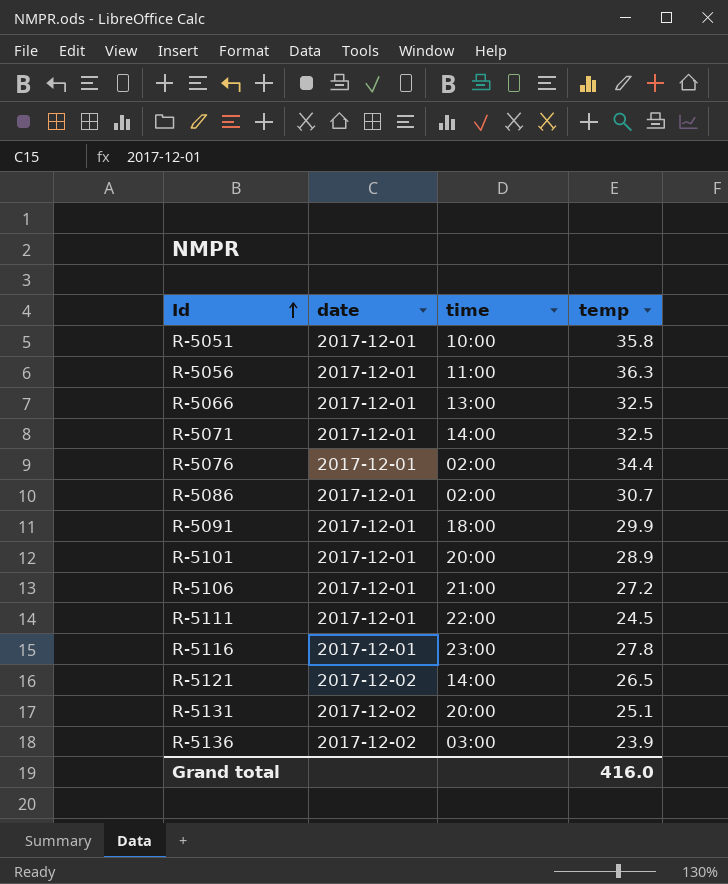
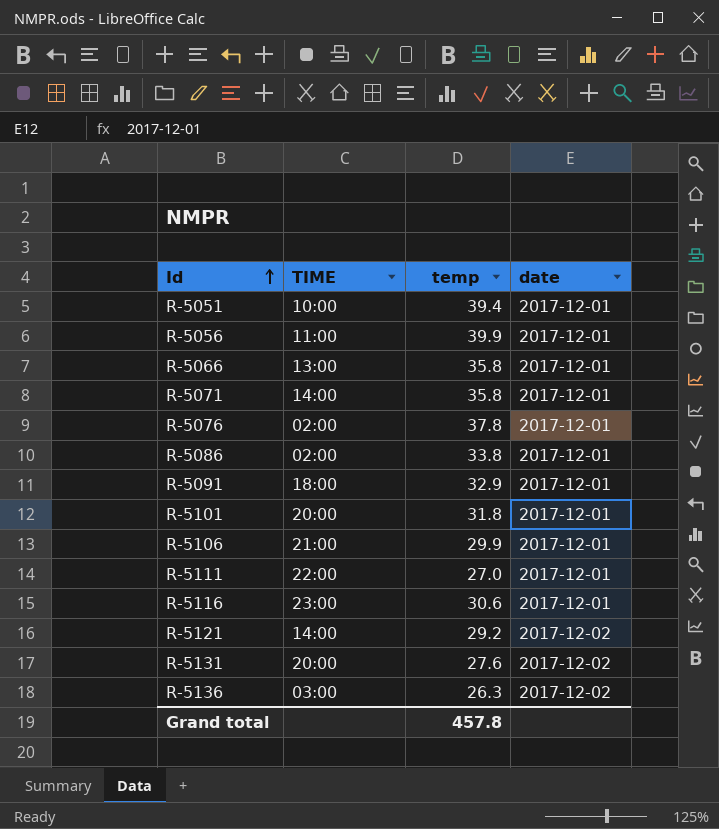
column name: time -> TIME
column date | position: 2 -> 4
R-5051 | temp: 35.8 -> 39.4
R-5056 | temp: 36.3 -> 39.9
R-5066 | temp: 32.5 -> 35.8
R-5071 | temp: 32.5 -> 35.8
R-5076 | temp: 34.4 -> 37.8
R-5086 | temp: 30.7 -> 33.8
R-5091 | temp: 29.9 -> 32.9
R-5101 | temp: 28.9 -> 31.8
R-5106 | temp: 27.2 -> 29.9
R-5111 | temp: 24.5 -> 27.0
R-5116 | temp: 27.8 -> 30.6
R-5121 | temp: 26.5 -> 29.2
R-5131 | temp: 25.1 -> 27.6
R-5136 | temp: 23.9 -> 26.3
Grand total | temp: 416.0 -> 457.8

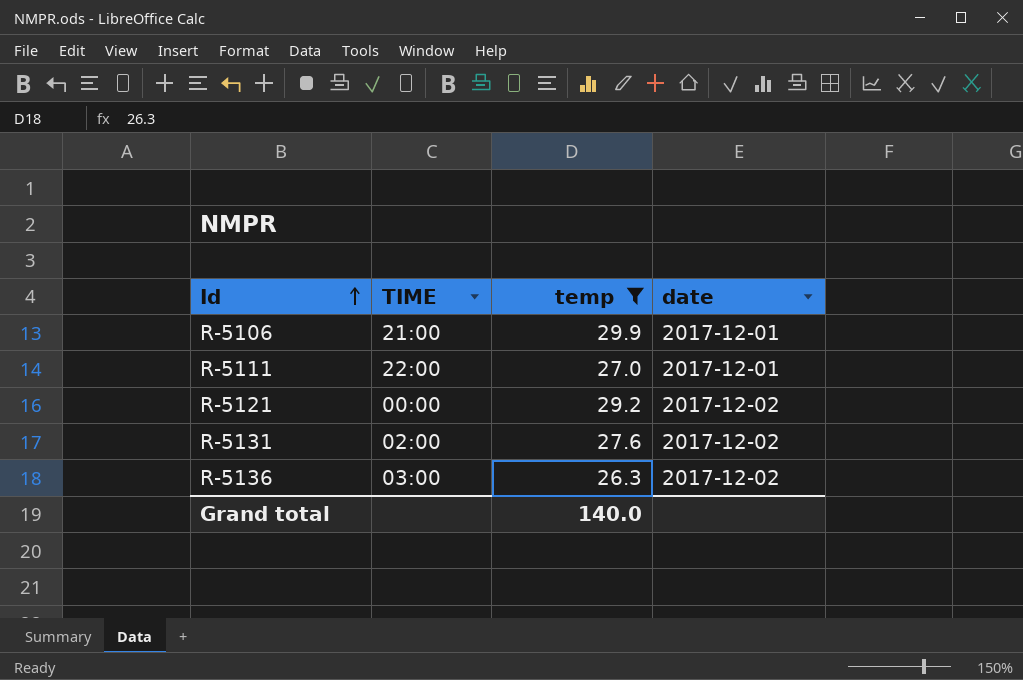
filter: none -> temp <= 29.9
R-5121 | TIME: 14:00 -> 00:00
R-5131 | TIME: 20:00 -> 02:00
Grand total | temp: 457.8 -> 140.0

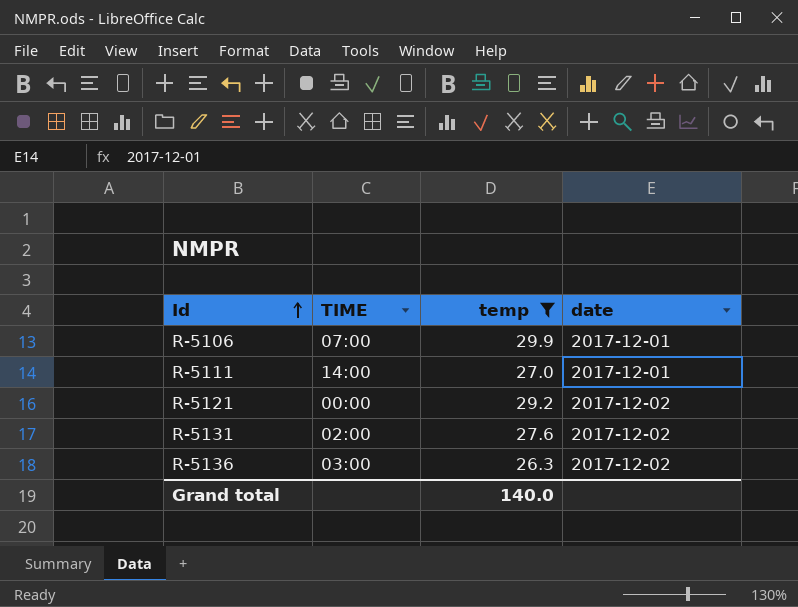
R-5106 | TIME: 21:00 -> 07:00
R-5111 | TIME: 22:00 -> 14:00

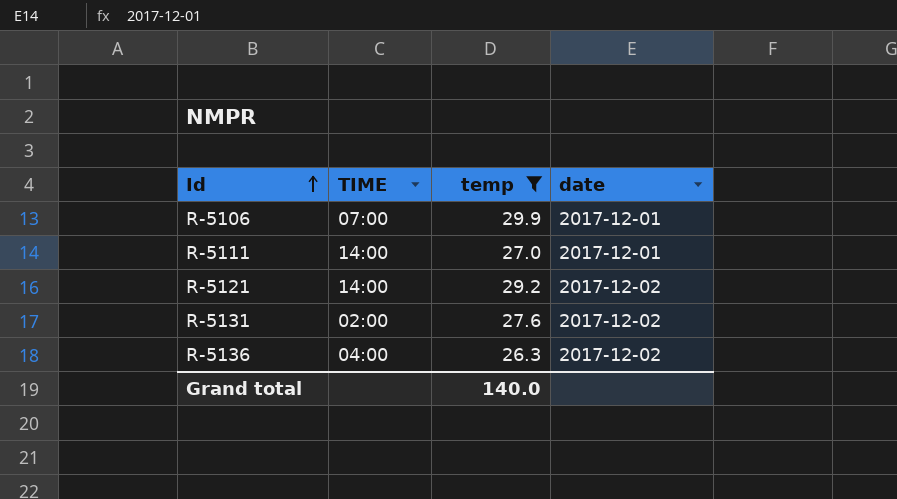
R-5121 | TIME: 00:00 -> 14:00
R-5136 | TIME: 03:00 -> 04:00

